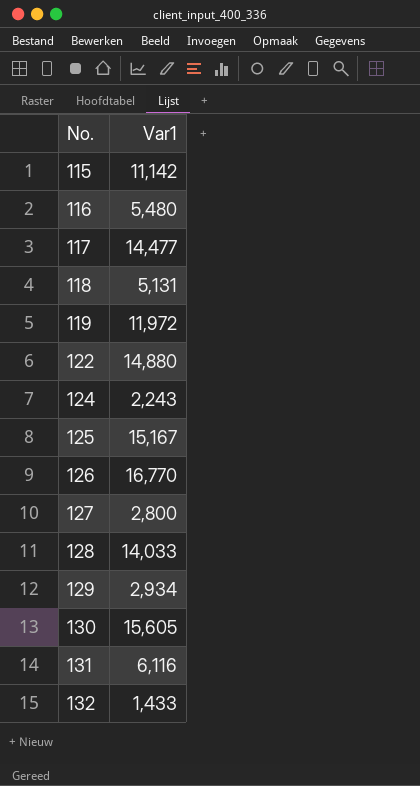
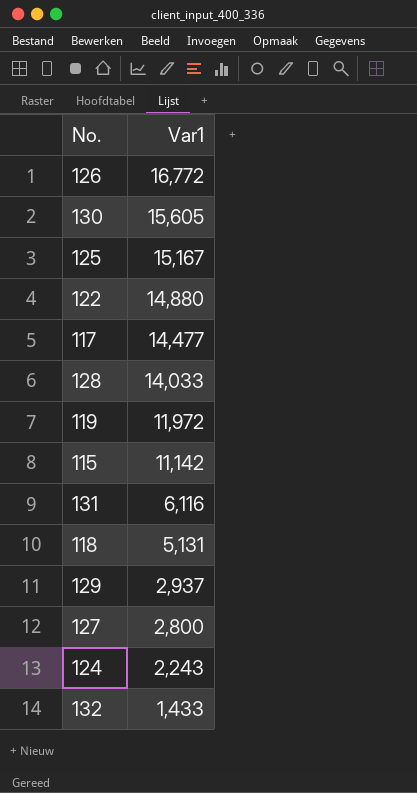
row order: No. ascending -> Var1 descending
row 116: 5,480 -> none
126 | Var1: 16,770 -> 16,772
129 | Var1: 2,934 -> 2,937

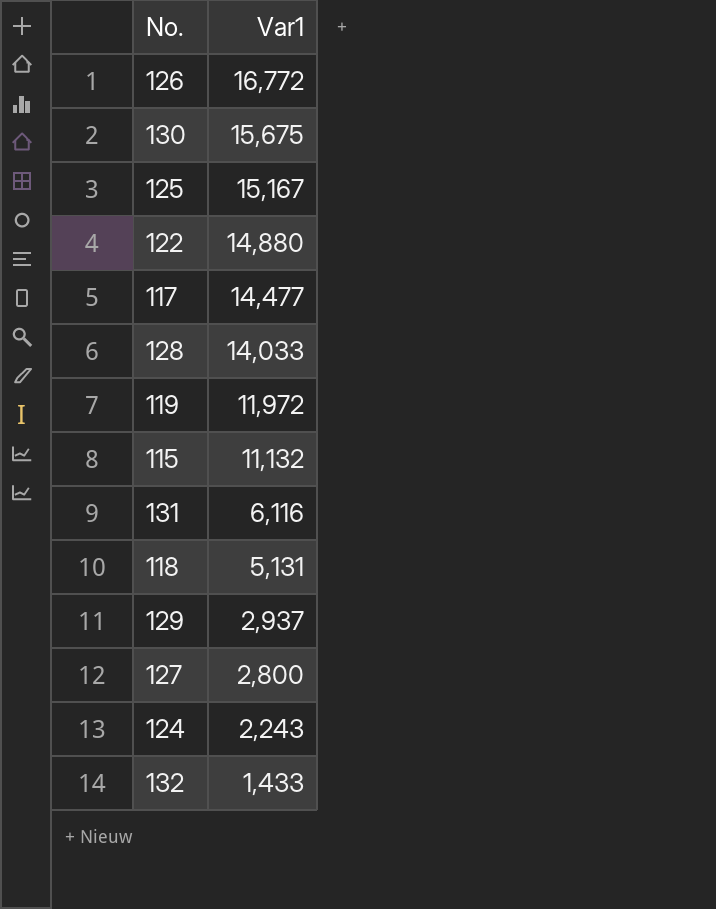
130 | Var1: 15,605 -> 15,675
115 | Var1: 11,142 -> 11,132

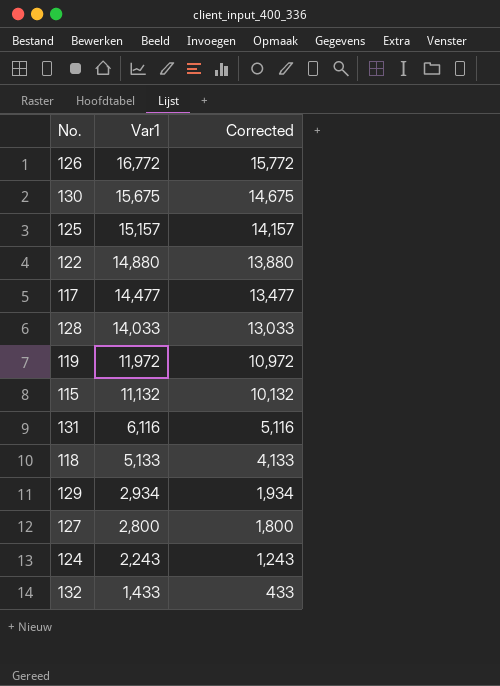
column Corrected | formula: none -> [Var1] - 1000
125 | Var1: 15,167 -> 15,157
118 | Var1: 5,131 -> 5,133
129 | Var1: 2,937 -> 2,934

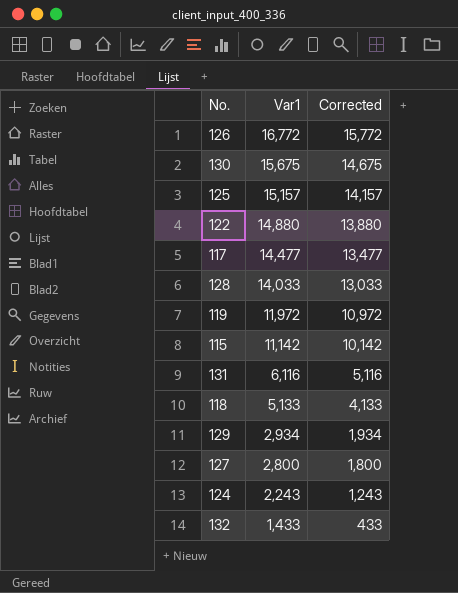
115 | Var1: 11,132 -> 11,142
115 | Corrected: 10,132 -> 10,142

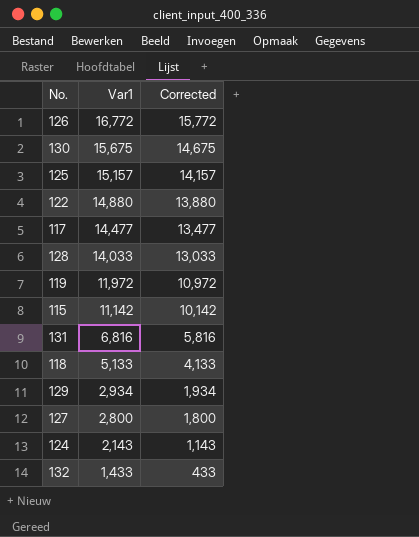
131 | Var1: 6,116 -> 6,816
131 | Corrected: 5,116 -> 5,816
124 | Var1: 2,243 -> 2,143
124 | Corrected: 1,243 -> 1,143

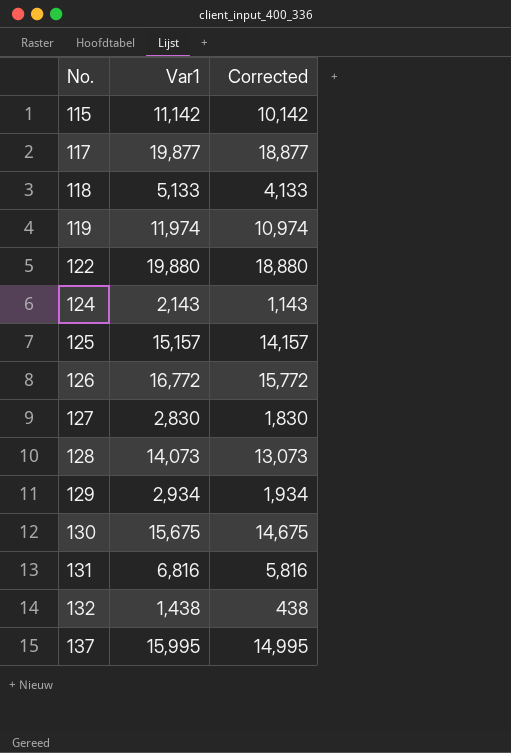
row order: Var1 descending -> No. ascending
117 | Var1: 14,477 -> 19,877
117 | Corrected: 13,477 -> 18,877
119 | Var1: 11,972 -> 11,974
119 | Corrected: 10,972 -> 10,974
122 | Var1: 14,880 -> 19,880
122 | Corrected: 13,880 -> 18,880
127 | Var1: 2,800 -> 2,830
127 | Corrected: 1,800 -> 1,830
128 | Var1: 14,033 -> 14,073
128 | Corrected: 13,033 -> 13,073
132 | Var1: 1,433 -> 1,438
132 | Corrected: 433 -> 438
row 137: none -> 15,995 | 14,995

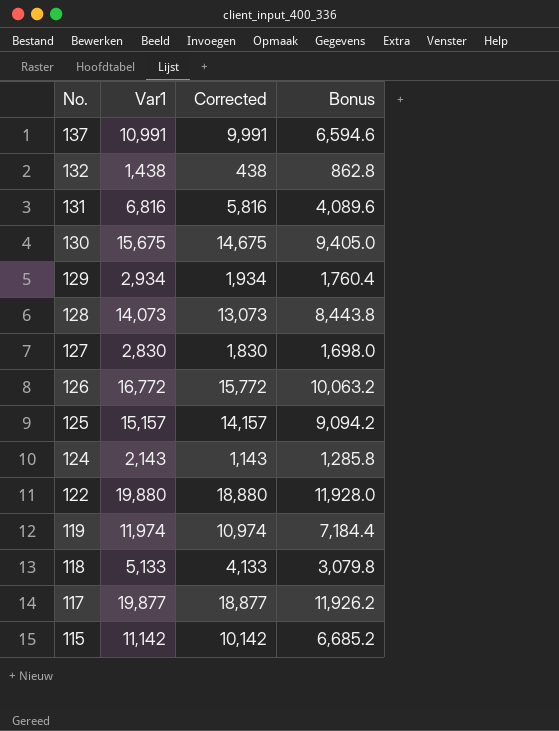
row order: No. ascending -> No. descending
column Bonus | formula: none -> [Var1] * 0.6
137 | Var1: 15,995 -> 10,991
137 | Corrected: 14,995 -> 9,991

